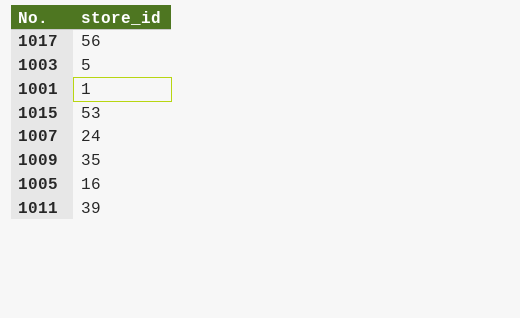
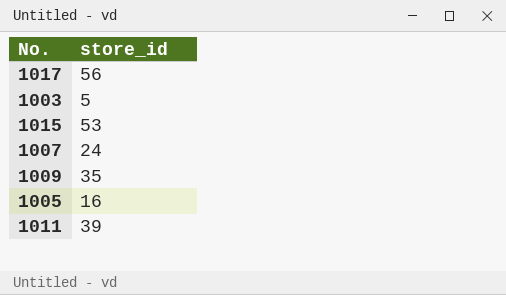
row 1001: 1 -> none

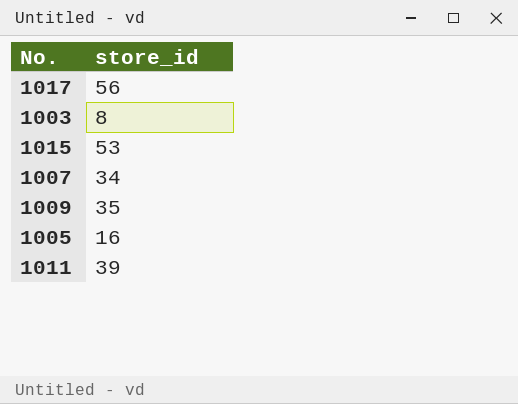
1003 | store_id: 5 -> 8
1007 | store_id: 24 -> 34

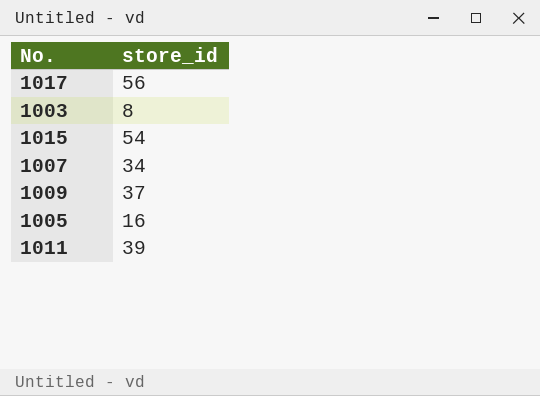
1015 | store_id: 53 -> 54
1009 | store_id: 35 -> 37

